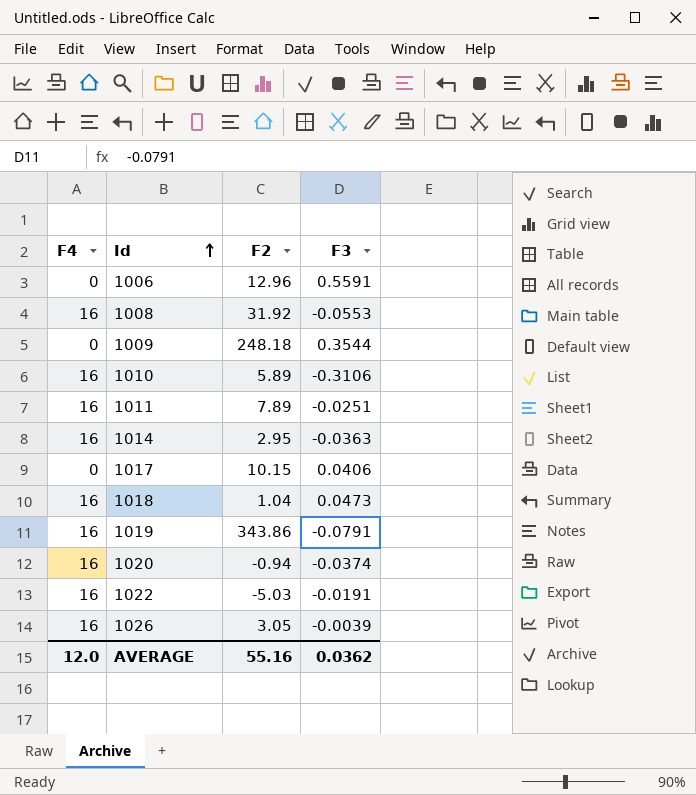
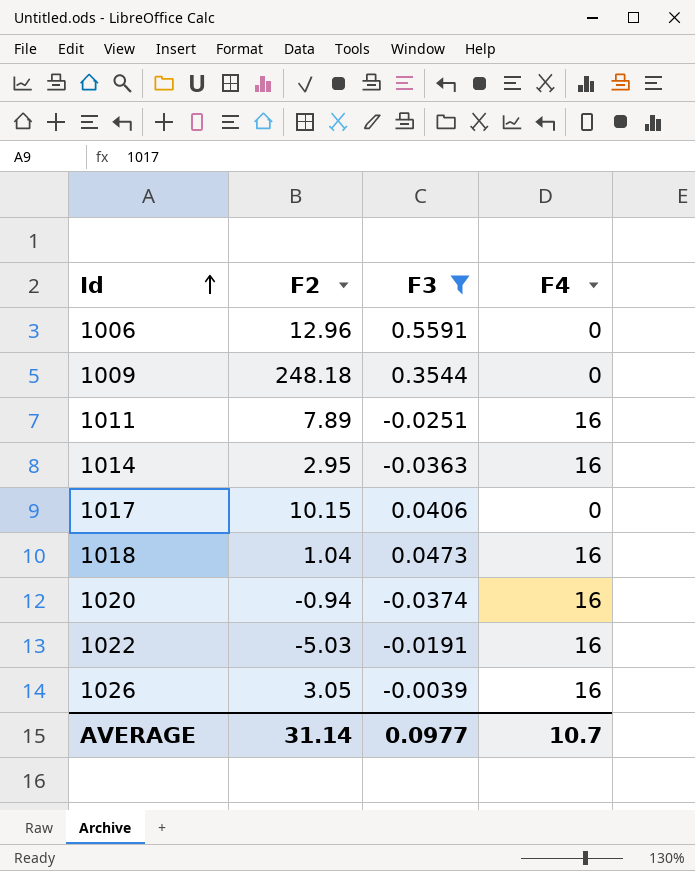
filter: none -> F3 >= -0.0374
column F4 | position: 1 -> 4
AVERAGE | F2: 55.16 -> 31.14
AVERAGE | F3: 0.0362 -> 0.0977
AVERAGE | F4: 12.0 -> 10.7

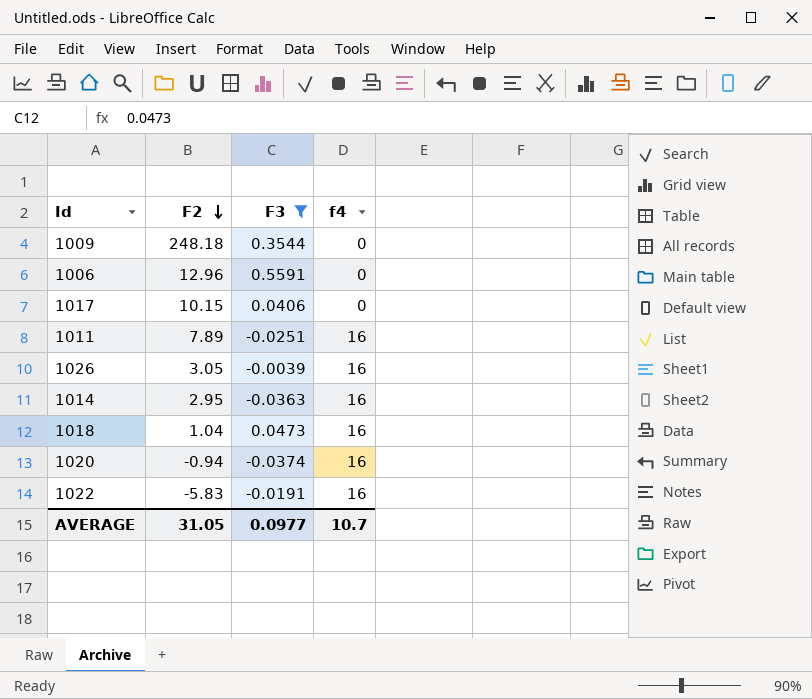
row order: Id ascending -> F2 descending
column name: F4 -> f4
1022 | F2: -5.03 -> -5.83
AVERAGE | F2: 31.14 -> 31.05

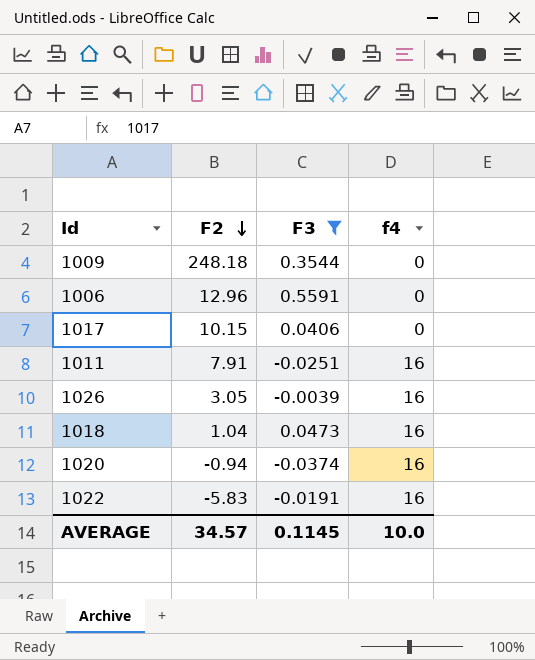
row 1014: 2.95 | -0.0363 | 16 -> none
1011 | F2: 7.89 -> 7.91
AVERAGE | F2: 31.05 -> 34.57
AVERAGE | F3: 0.0977 -> 0.1145
AVERAGE | f4: 10.7 -> 10.0

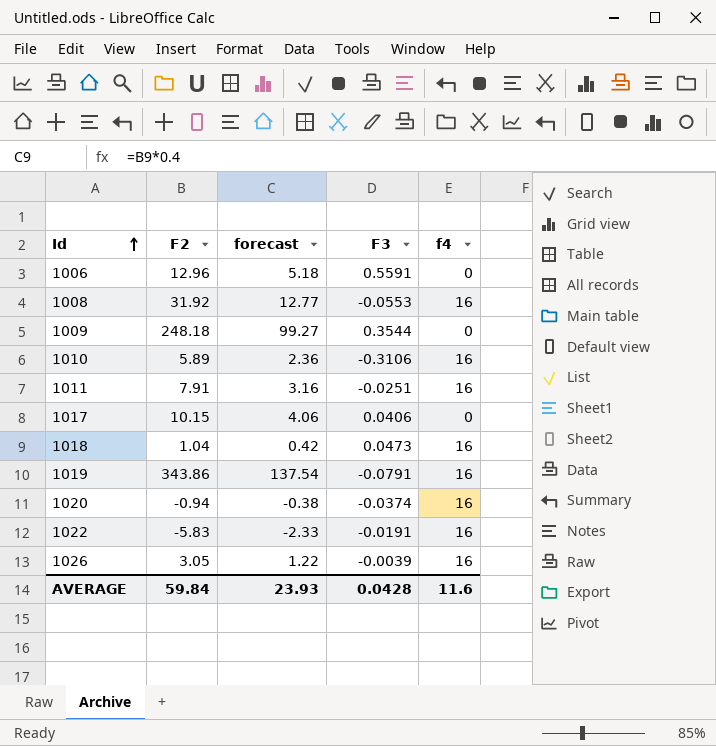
filter: F3 >= -0.0374 -> none
row order: F2 descending -> Id ascending
column forecast | formula: none -> [F2] * 0.4
AVERAGE | F2: 34.57 -> 59.84
AVERAGE | F3: 0.1145 -> 0.0428
AVERAGE | f4: 10.0 -> 11.6

